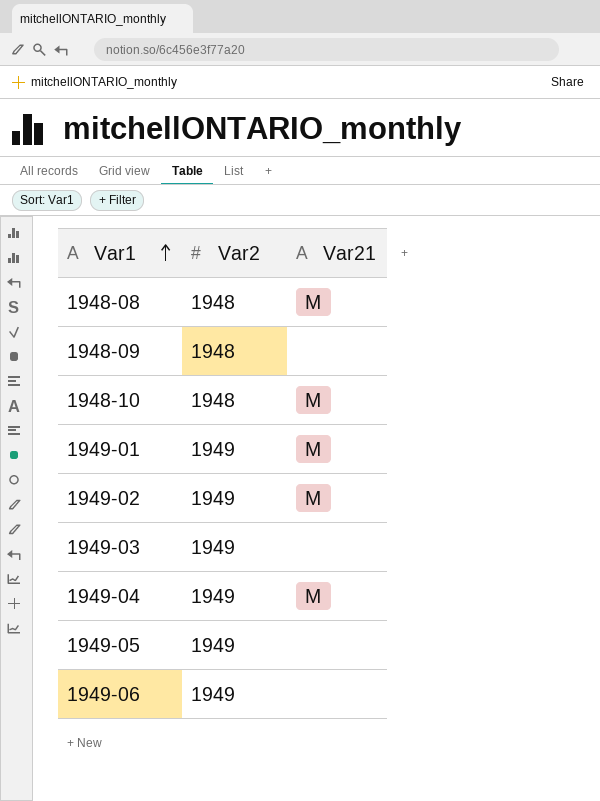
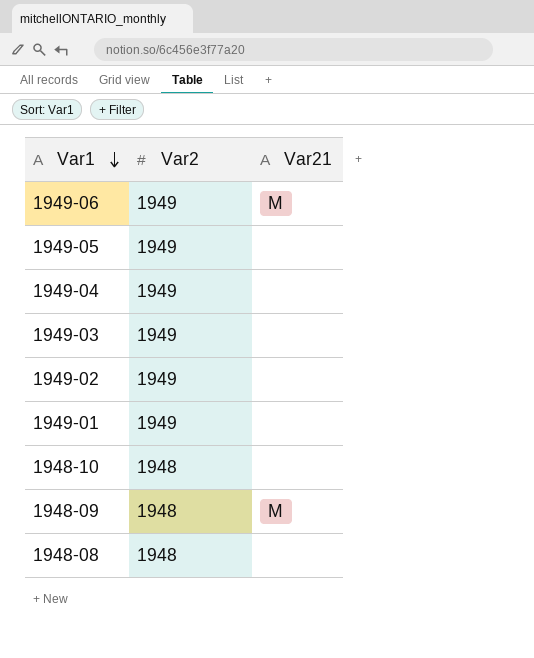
row order: Var1 ascending -> Var1 descending
1949-06 | Var21: none -> M
1949-04 | Var21: M -> none
1949-02 | Var21: M -> none
1949-01 | Var21: M -> none
1948-10 | Var21: M -> none
1948-09 | Var21: none -> M
1948-08 | Var21: M -> none

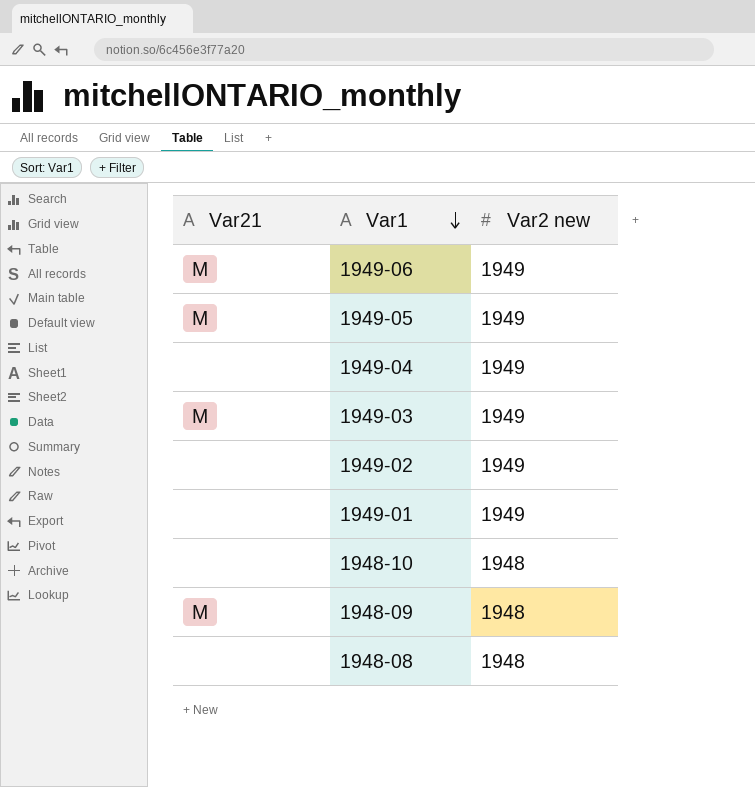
column Var21 | position: 3 -> 1
column name: Var2 -> Var2 new
1949-05 | Var21: none -> M
1949-03 | Var21: none -> M

